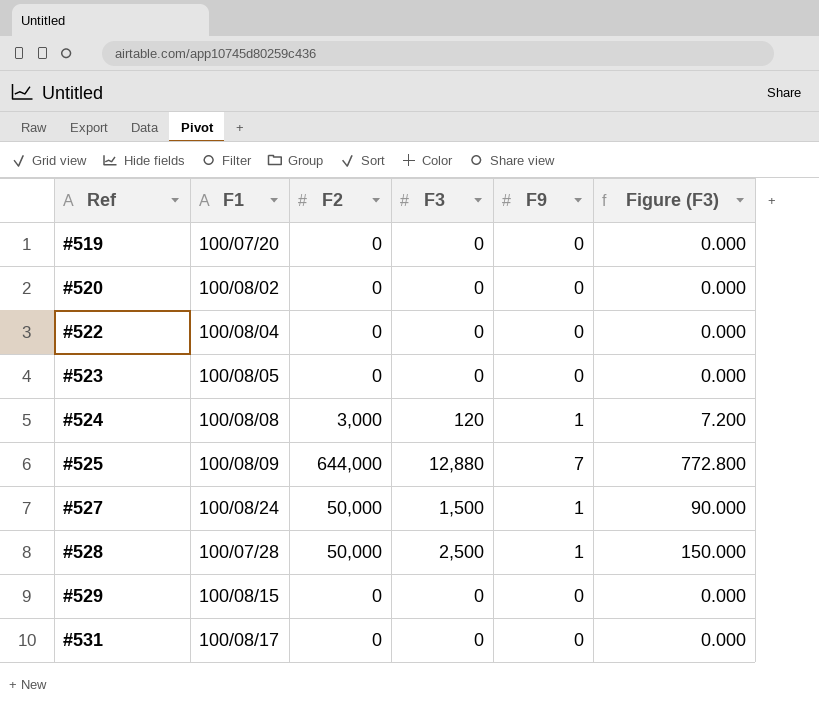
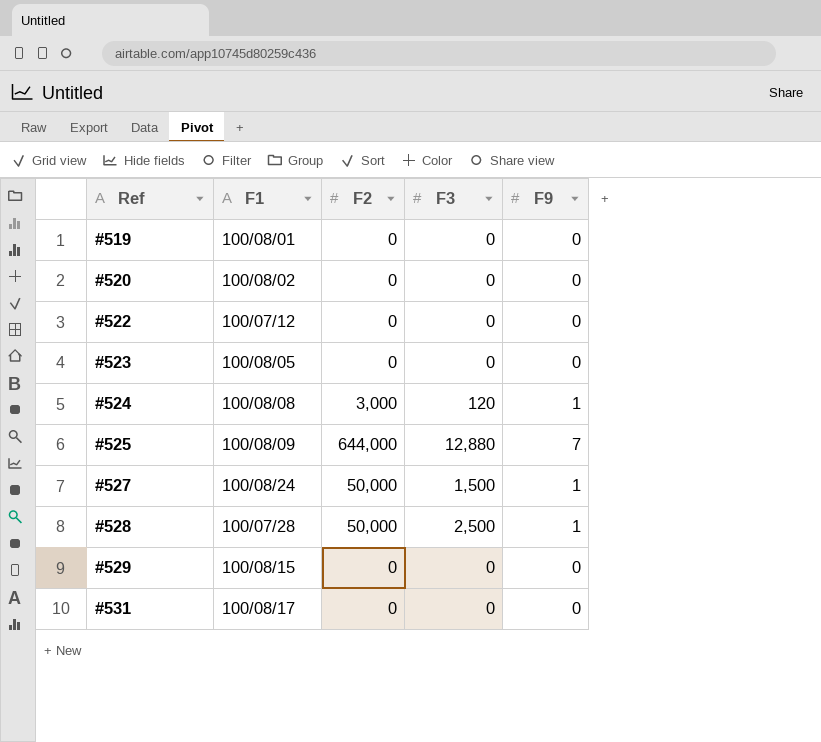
column Figure (F3) | formula: [F3] * 0.06 -> none
#519 | F1: 100/07/20 -> 100/08/01
#522 | F1: 100/08/04 -> 100/07/12

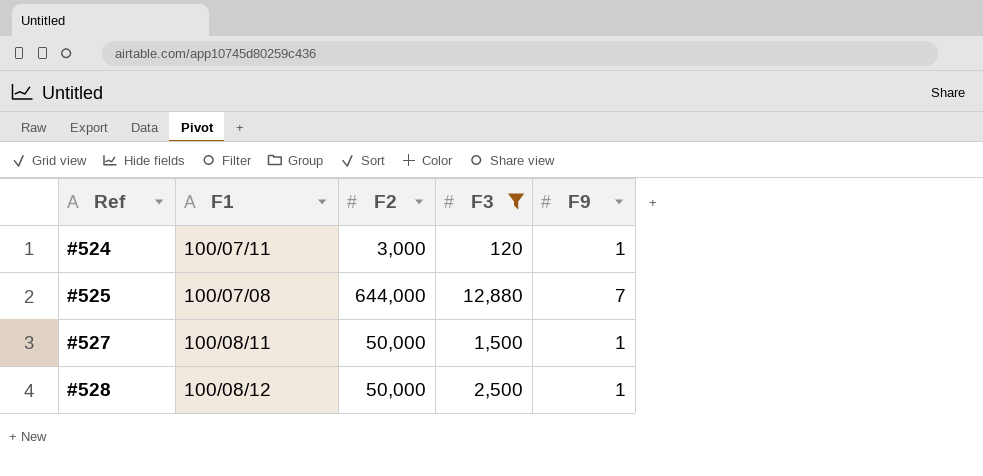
filter: none -> F3 != 0
#524 | F1: 100/08/08 -> 100/07/11
#525 | F1: 100/08/09 -> 100/07/08
#527 | F1: 100/08/24 -> 100/08/11
#528 | F1: 100/07/28 -> 100/08/12

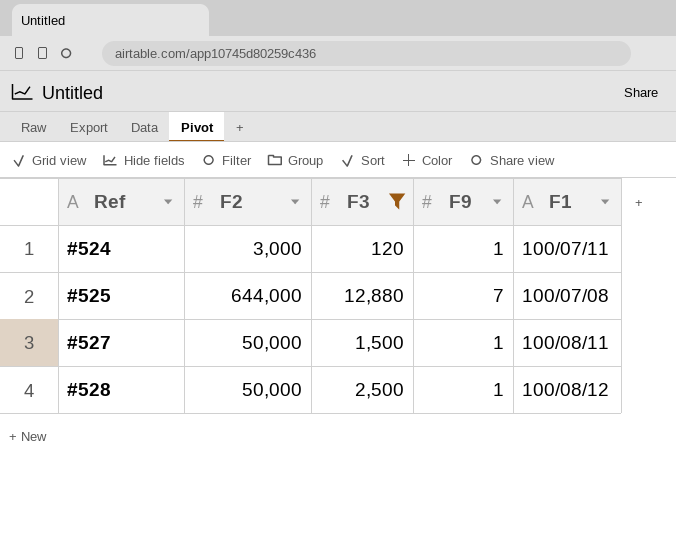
column F1 | position: 2 -> 5

